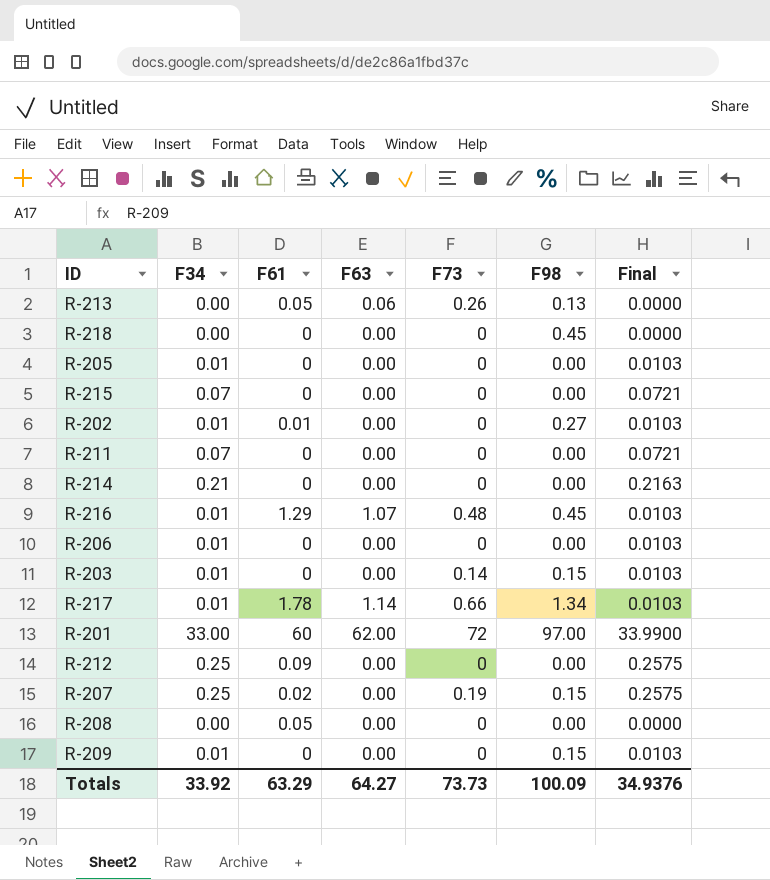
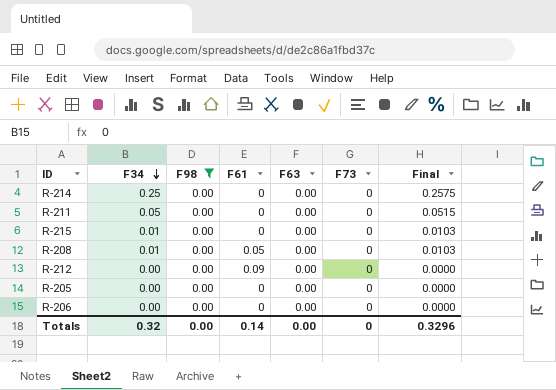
filter: none -> F98 = 0.00
row order: none -> F34 descending
column F98 | position: 6 -> 3
R-214 | F34: 0.21 -> 0.25
R-214 | Final: 0.2163 -> 0.2575
R-211 | F34: 0.07 -> 0.05
R-211 | Final: 0.0721 -> 0.0515
R-215 | F34: 0.07 -> 0.01
R-215 | Final: 0.0721 -> 0.0103
R-208 | F34: 0.00 -> 0.01
R-208 | Final: 0.0000 -> 0.0103
R-212 | F34: 0.25 -> 0.00
R-212 | Final: 0.2575 -> 0.0000
R-205 | F34: 0.01 -> 0.00
R-205 | Final: 0.0103 -> 0.0000
R-206 | F34: 0.01 -> 0.00
R-206 | Final: 0.0103 -> 0.0000
Totals | F34: 33.92 -> 0.32
Totals | F98: 100.09 -> 0.00
Totals | F61: 63.29 -> 0.14
Totals | F63: 64.27 -> 0.00
Totals | F73: 73.73 -> 0
Totals | Final: 34.9376 -> 0.3296

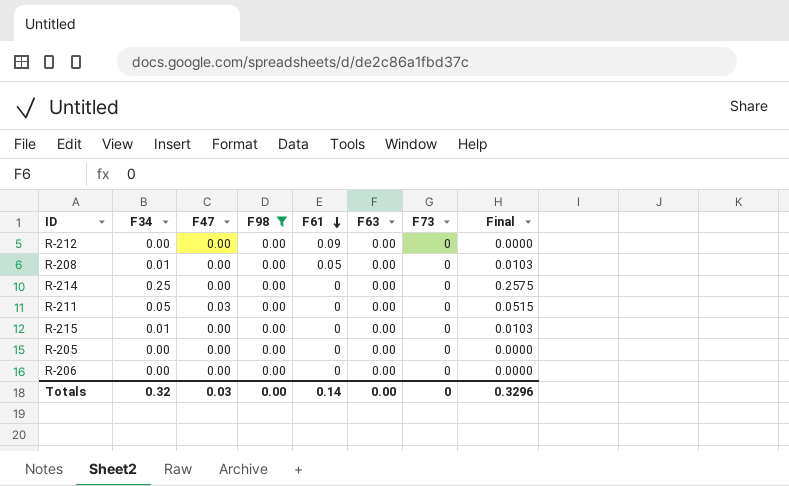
row order: F34 descending -> F61 descending
column F47 | position: none -> 3

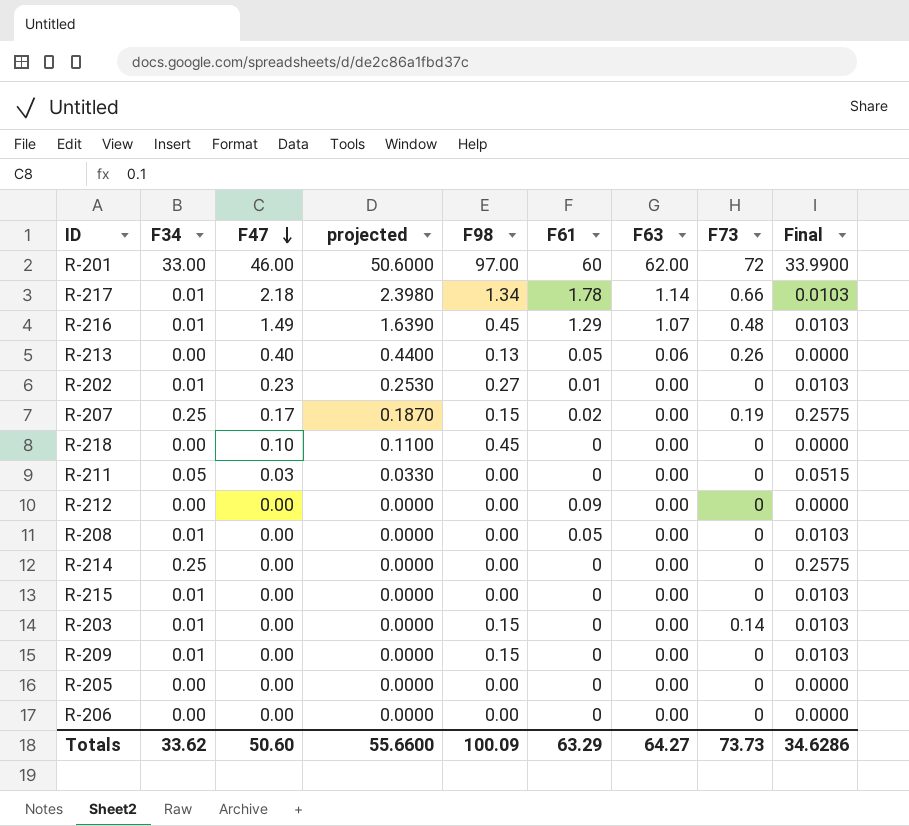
filter: F98 = 0.00 -> none
row order: F61 descending -> F47 descending
column projected | formula: none -> [F47] * 1.1
Totals | F34: 0.32 -> 33.62
Totals | F47: 0.03 -> 50.60
Totals | F98: 0.00 -> 100.09
Totals | F61: 0.14 -> 63.29
Totals | F63: 0.00 -> 64.27
Totals | F73: 0 -> 73.73
Totals | Final: 0.3296 -> 34.6286

